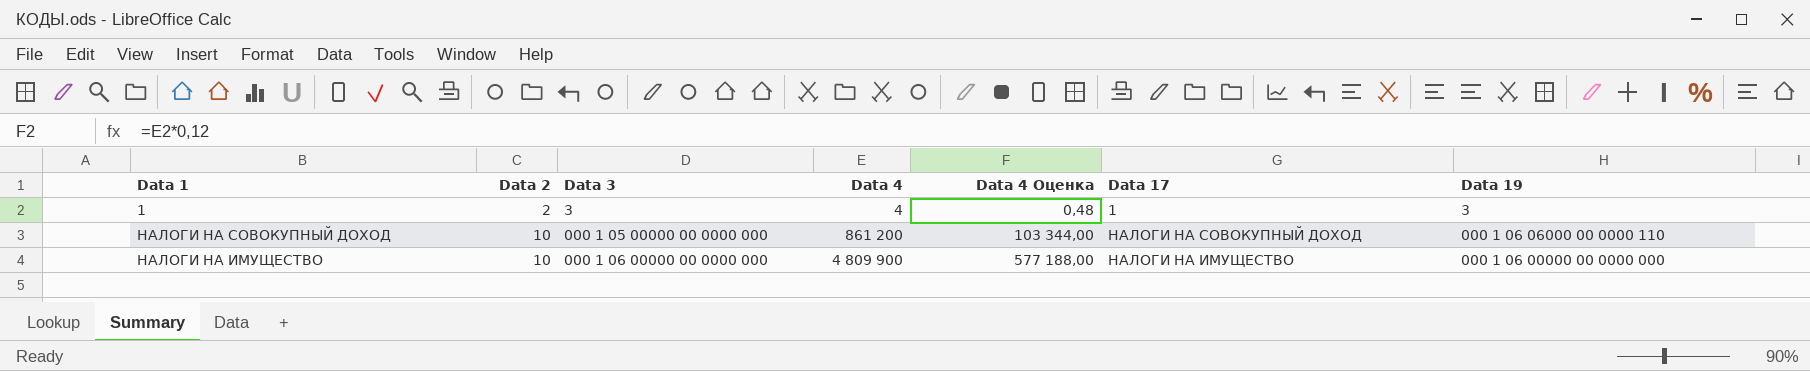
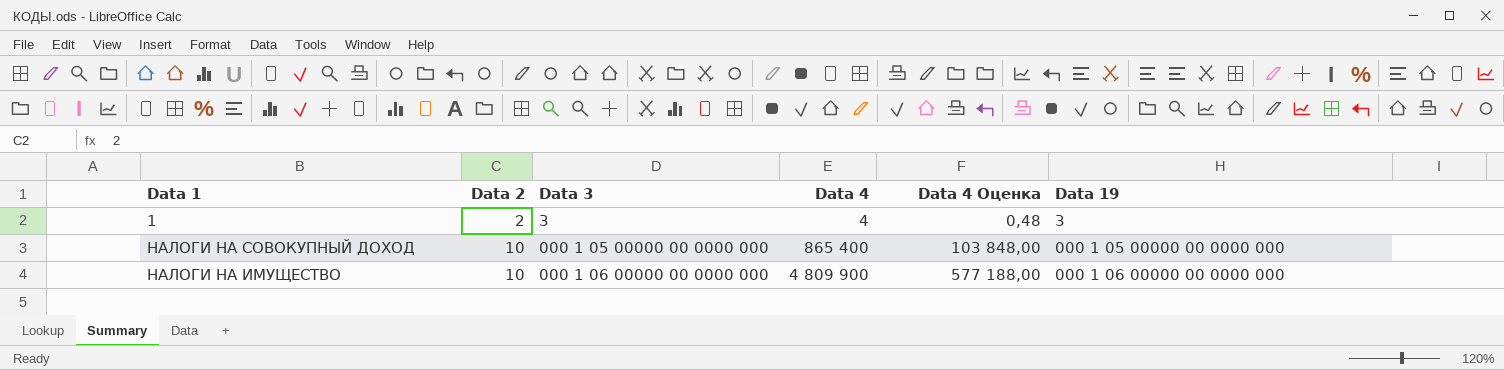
column Data 17 | position: 6 -> none
НАЛОГИ НА СОВОКУПНЫЙ ДОХОД | Data 4: 861 200 -> 865 400
НАЛОГИ НА СОВОКУПНЫЙ ДОХОД | Data 4 Оценка: 103 344,00 -> 103 848,00
НАЛОГИ НА СОВОКУПНЫЙ ДОХОД | Data 19: 000 1 06 06000 00 0000 110 -> 000 1 05 00000 00 0000 000

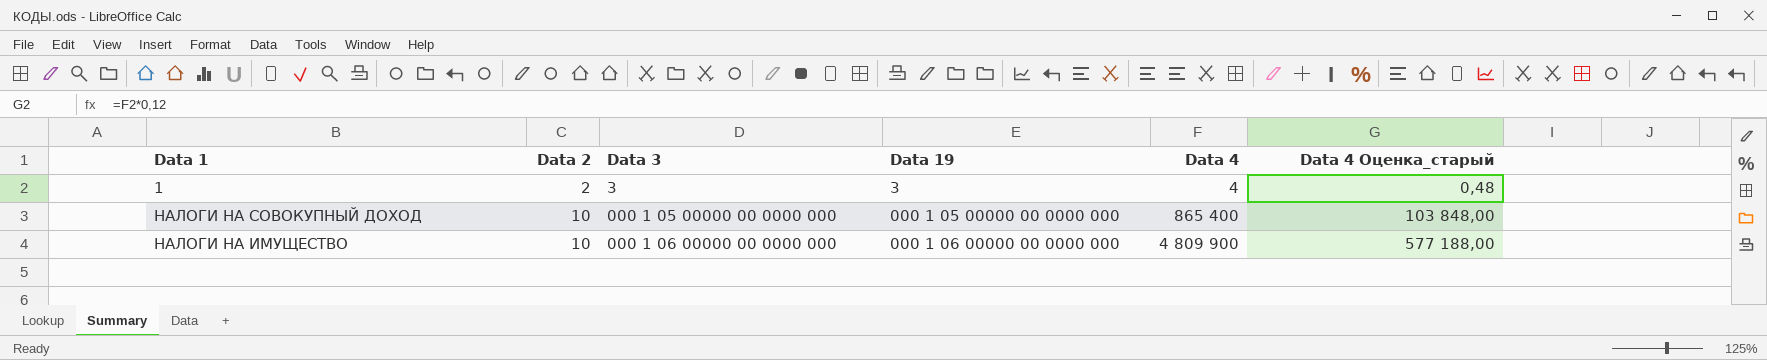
column Data 19 | position: 6 -> 4
column name: Data 4 Оценка -> Data 4 Оценка_старый

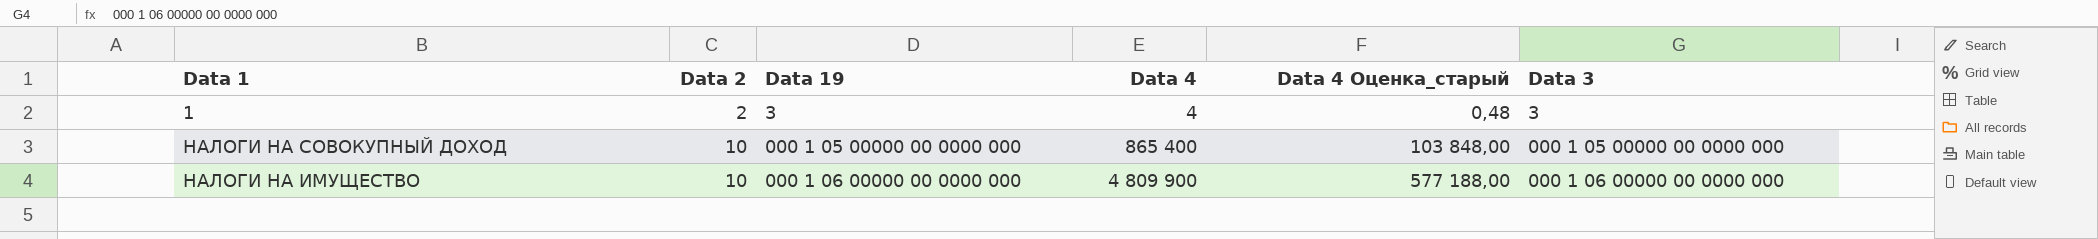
column Data 3 | position: 3 -> 6

